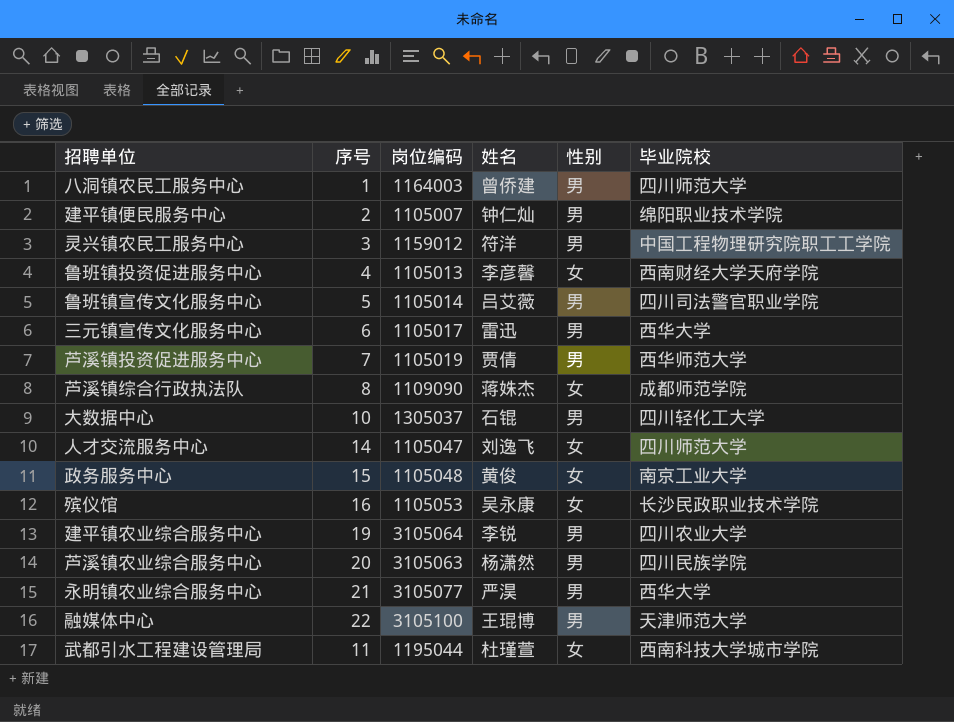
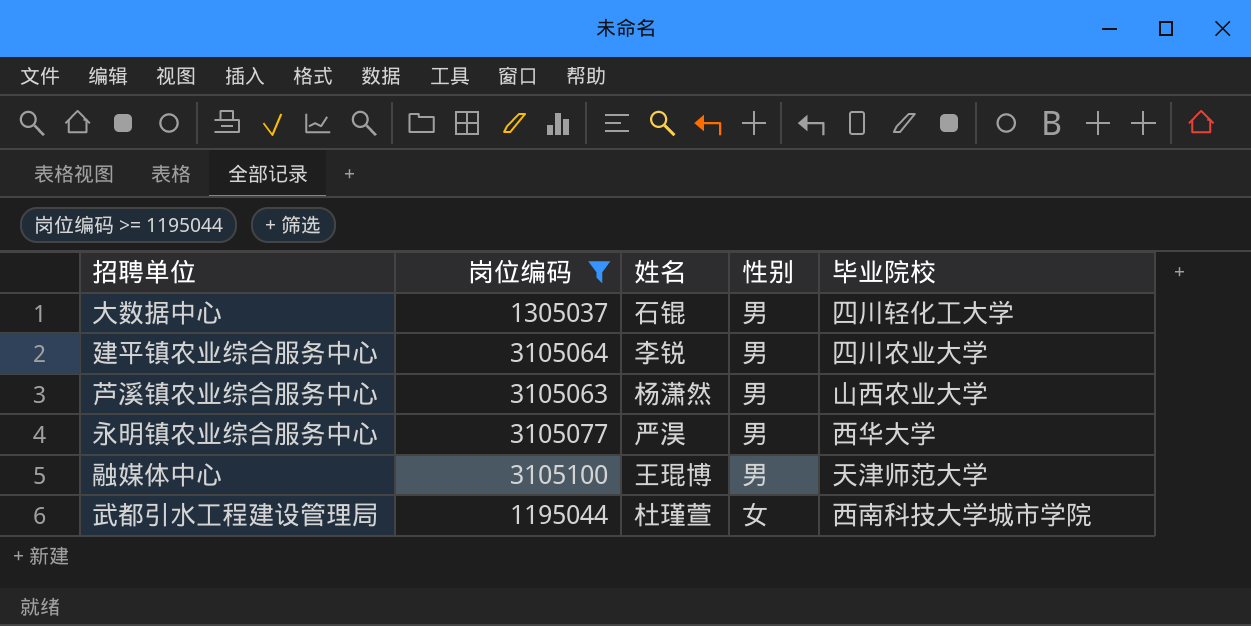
filter: none -> 岗位编码 >= 1195044
column 序号 | position: 2 -> none
芦溪镇农业综合服务中心 | 毕业院校: 四川民族学院 -> 山西农业大学

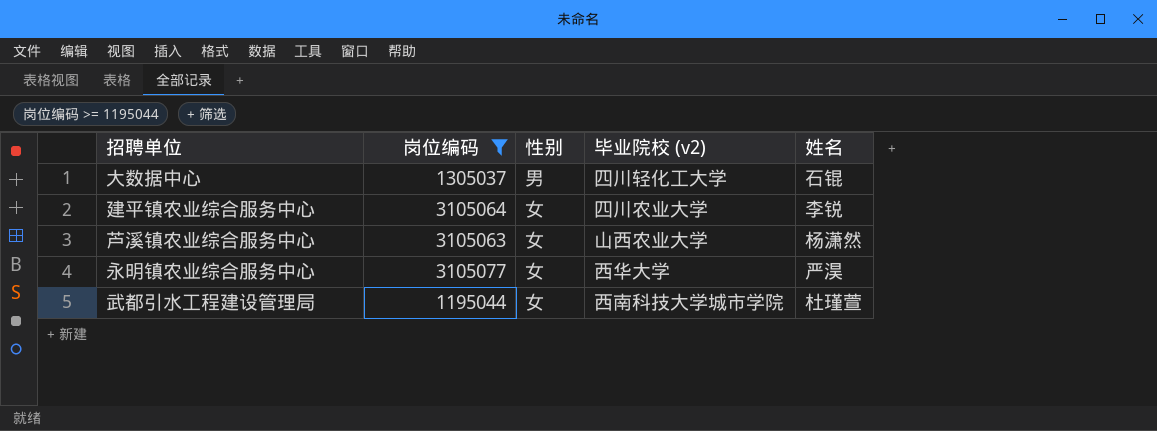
column name: 毕业院校 -> 毕业院校 (v2)
column 姓名 | position: 3 -> 5
row 融媒体中心: 3105100 | 王琨博 | 男 | 天津师范大学 -> none
建平镇农业综合服务中心 | 性别: 男 -> 女
芦溪镇农业综合服务中心 | 性别: 男 -> 女
永明镇农业综合服务中心 | 性别: 男 -> 女

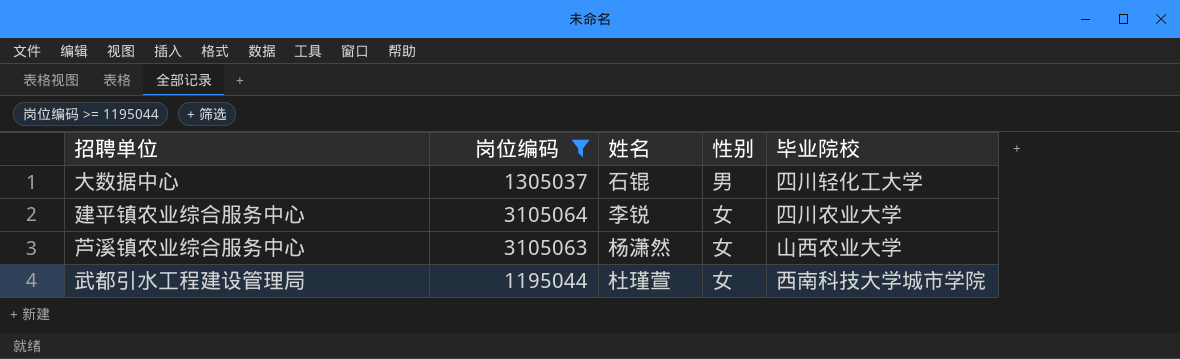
column 姓名 | position: 5 -> 3
column name: 毕业院校 (v2) -> 毕业院校
row 永明镇农业综合服务中心: 3105077 | 女 | 西华大学 | 严淏 -> none

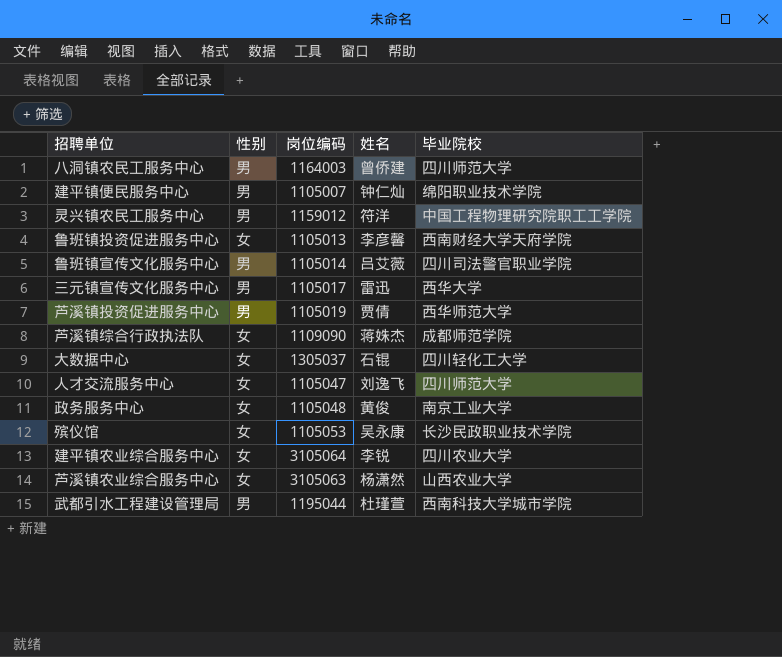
filter: 岗位编码 >= 1195044 -> none
column 性别 | position: 4 -> 2
大数据中心 | 性别: 男 -> 女
武都引水工程建设管理局 | 性别: 女 -> 男

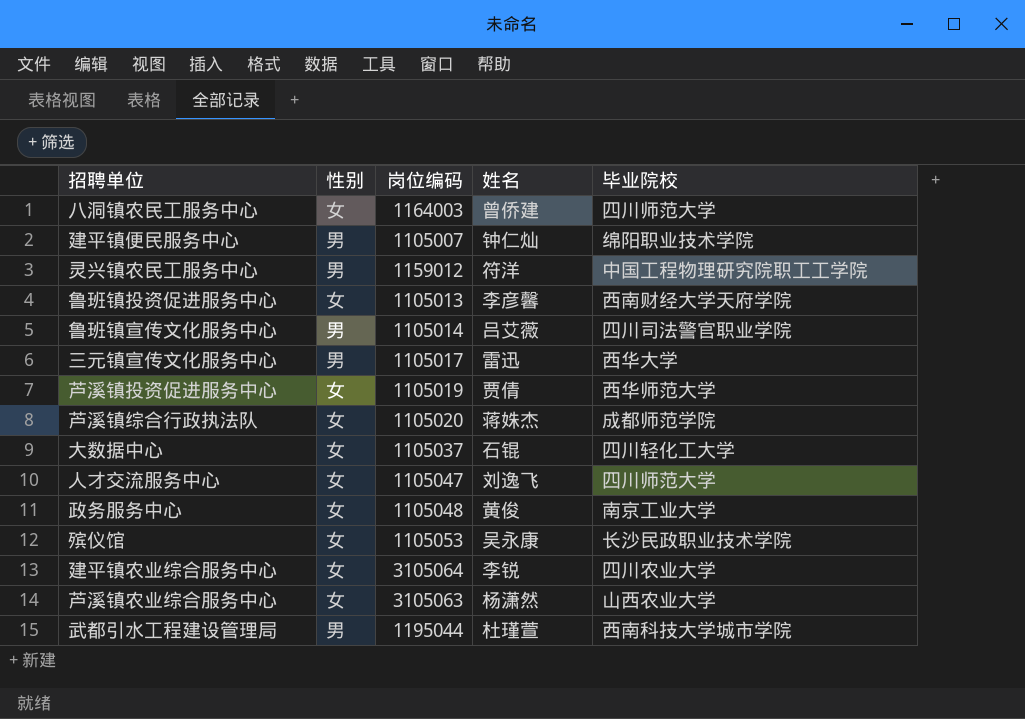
八洞镇农民工服务中心 | 性别: 男 -> 女
芦溪镇投资促进服务中心 | 性别: 男 -> 女
芦溪镇综合行政执法队 | 岗位编码: 1109090 -> 1105020
大数据中心 | 岗位编码: 1305037 -> 1105037

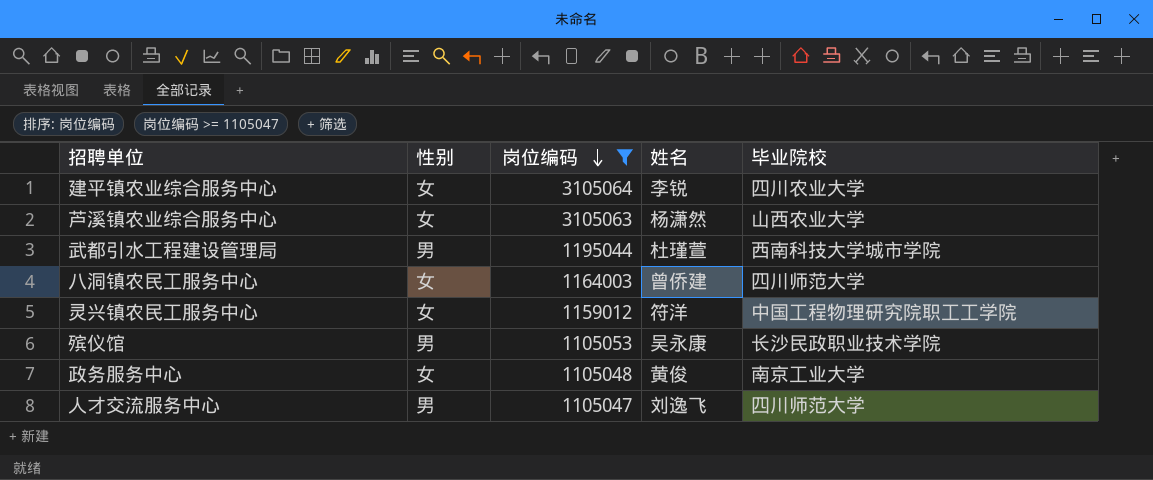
filter: none -> 岗位编码 >= 1105047
row order: none -> 岗位编码 descending
灵兴镇农民工服务中心 | 性别: 男 -> 女
殡仪馆 | 性别: 女 -> 男
人才交流服务中心 | 性别: 女 -> 男

